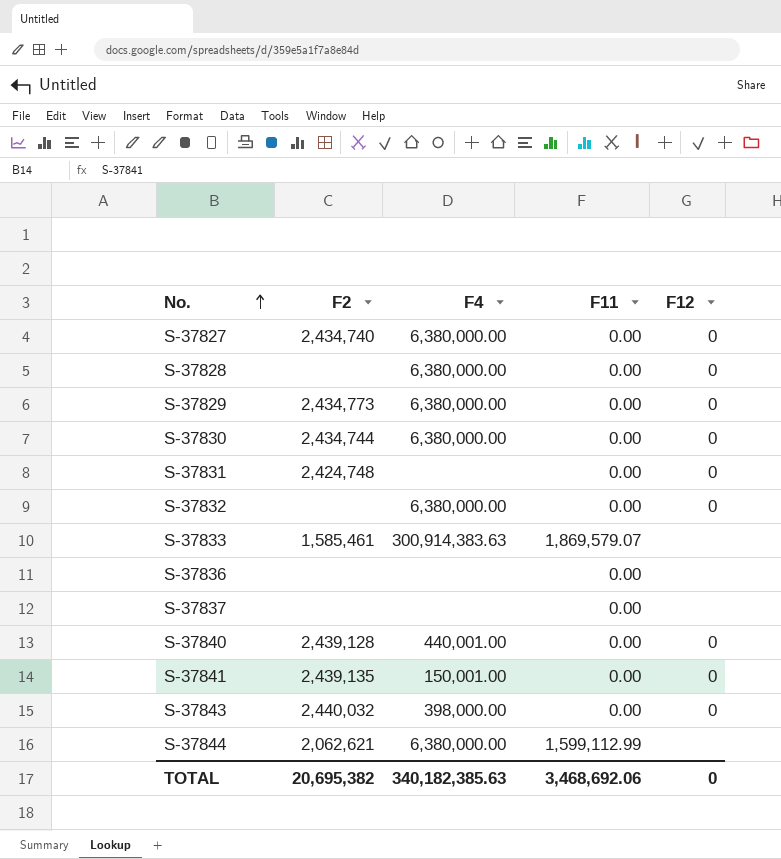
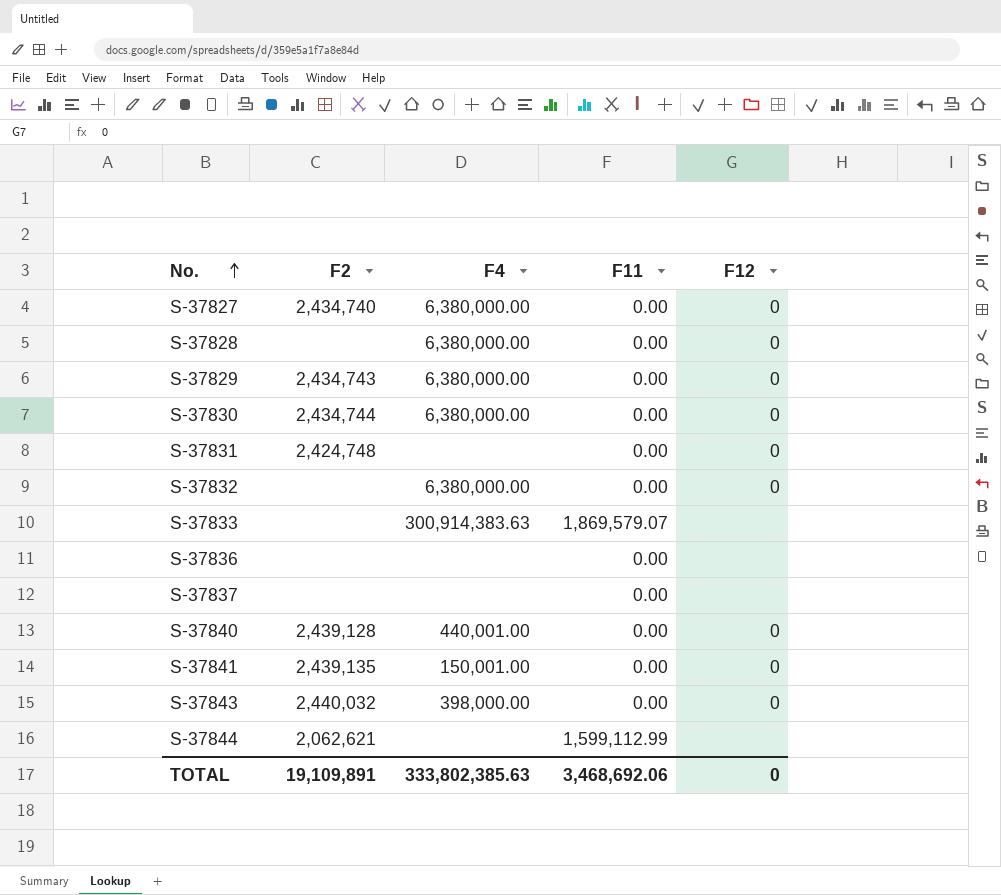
S-37829 | F2: 2,434,773 -> 2,434,743
S-37833 | F2: 1,585,461 -> none
S-37844 | F4: 6,380,000.00 -> none
TOTAL | F2: 20,695,382 -> 19,109,891
TOTAL | F4: 340,182,385.63 -> 333,802,385.63

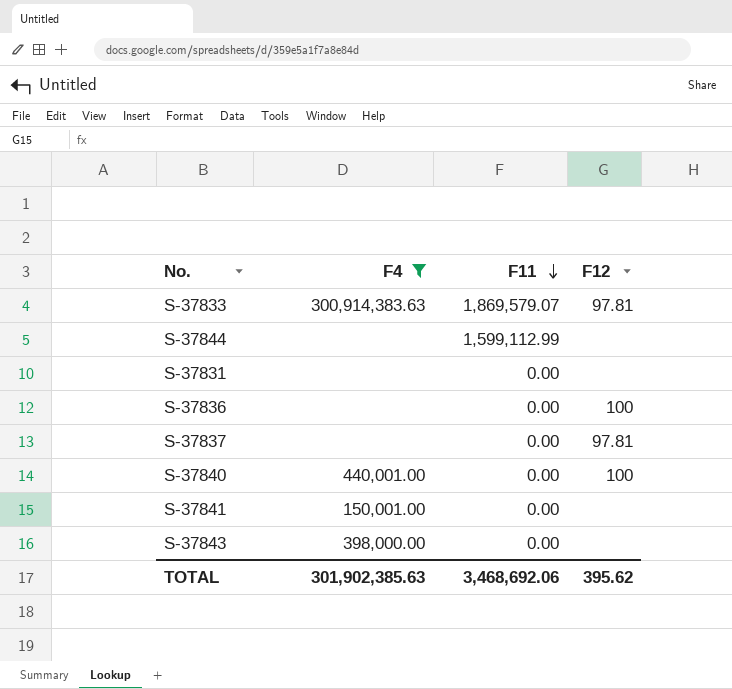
filter: none -> F4 != 6,380,000.00
row order: No. ascending -> F11 descending
column F2 | position: 2 -> none
S-37833 | F12: none -> 97.81
S-37831 | F12: 0 -> none
S-37836 | F12: none -> 100
S-37837 | F12: none -> 97.81
S-37840 | F12: 0 -> 100
S-37841 | F12: 0 -> none
S-37843 | F12: 0 -> none
TOTAL | F4: 333,802,385.63 -> 301,902,385.63
TOTAL | F12: 0 -> 395.62

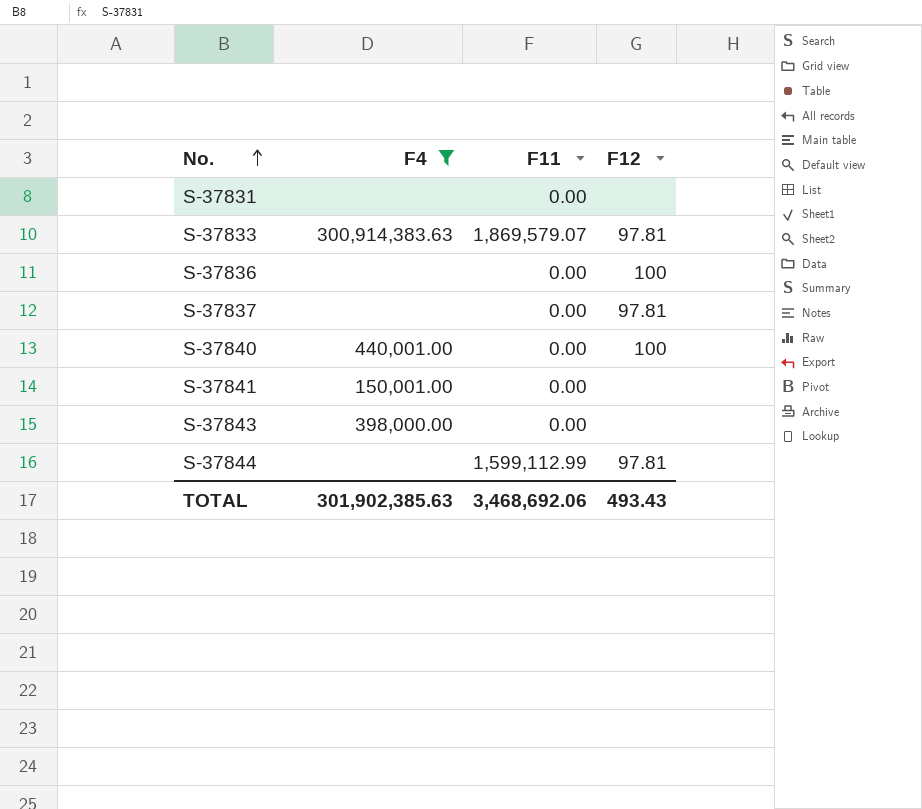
row order: F11 descending -> No. ascending
S-37844 | F12: none -> 97.81
TOTAL | F12: 395.62 -> 493.43

